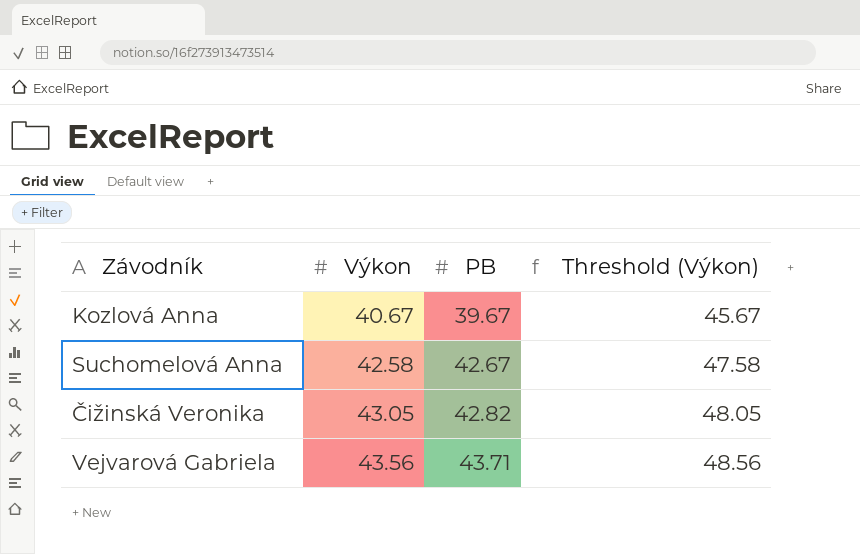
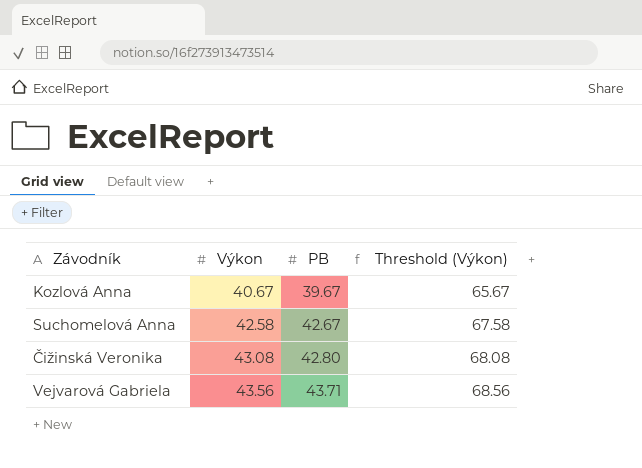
column Threshold (Výkon) | formula: [Výkon] + 5 -> [Výkon] + 25
Čižinská Veronika | Výkon: 43.05 -> 43.08
Čižinská Veronika | PB: 42.82 -> 42.80

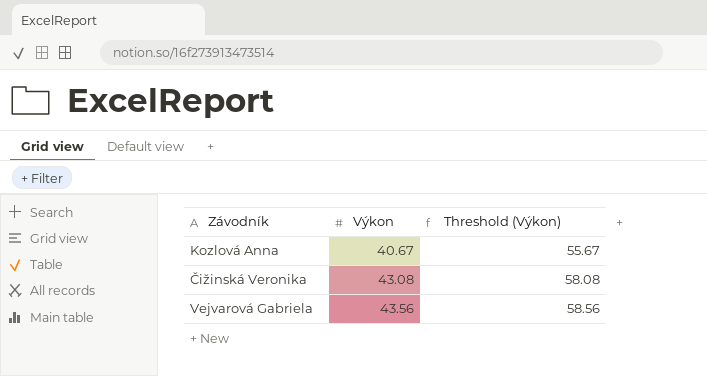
column PB | position: 3 -> none
column Threshold (Výkon) | formula: [Výkon] + 25 -> [Výkon] + 15
row Suchomelová Anna: 42.58 | 42.67 | 67.58 -> none

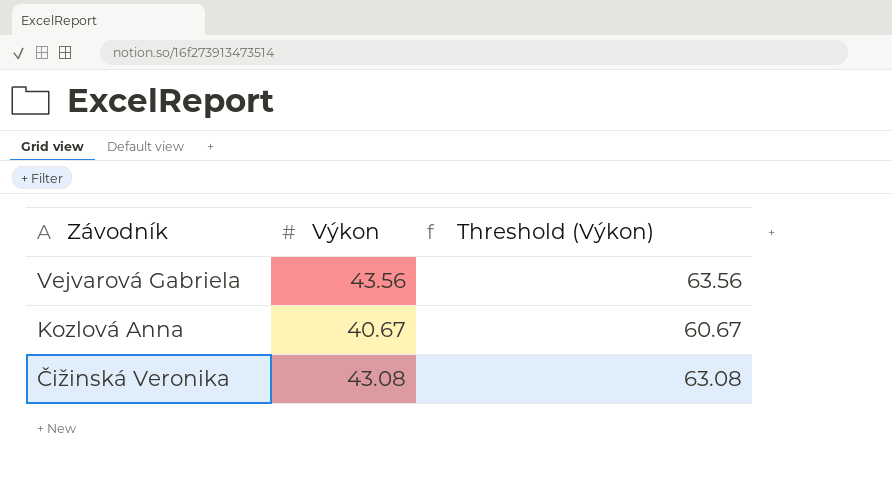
row order: Výkon ascending -> Závodník descending
column Threshold (Výkon) | formula: [Výkon] + 15 -> [Výkon] + 20

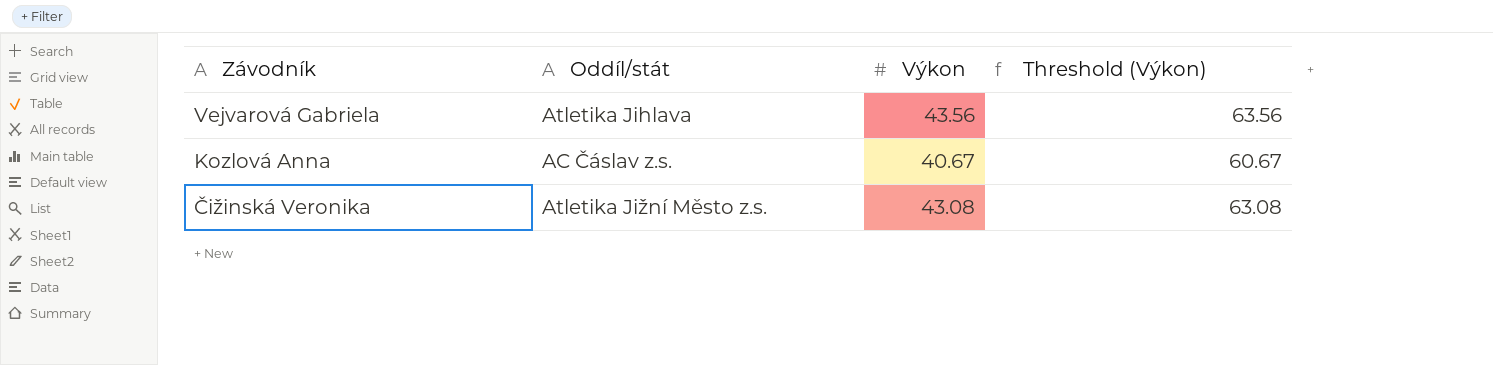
column Oddíl/stát | position: none -> 2

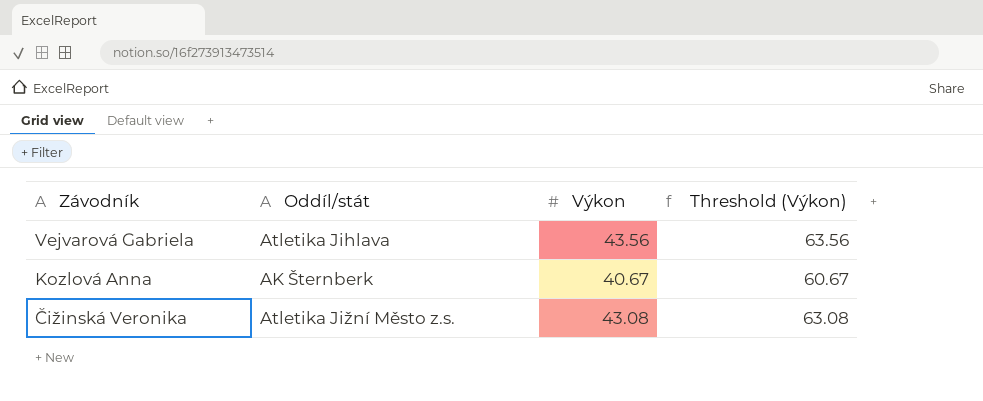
Kozlová Anna | Oddíl/stát: AC Čáslav z.s. -> AK Šternberk

